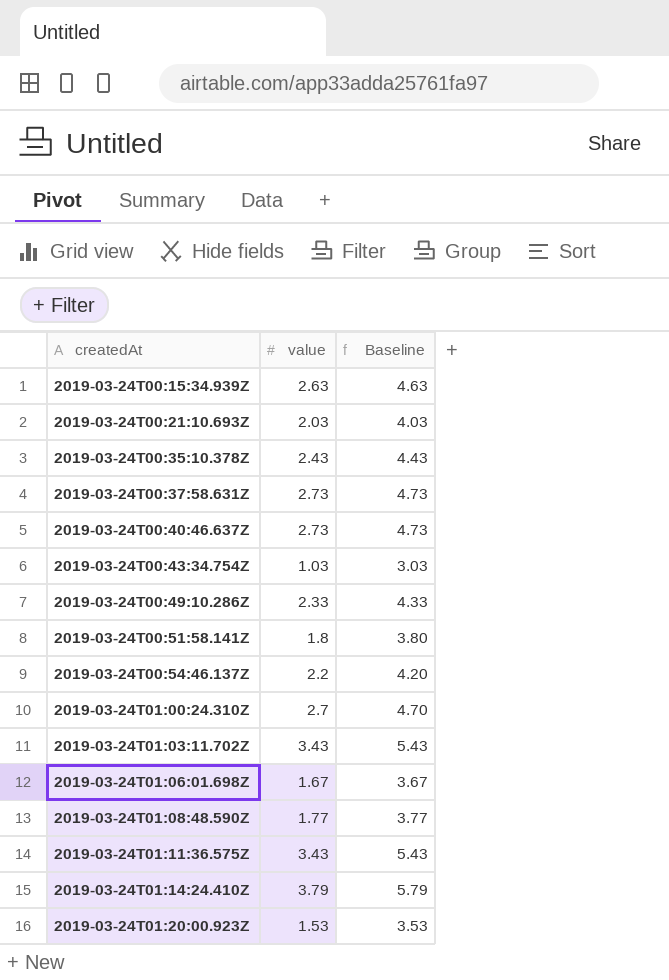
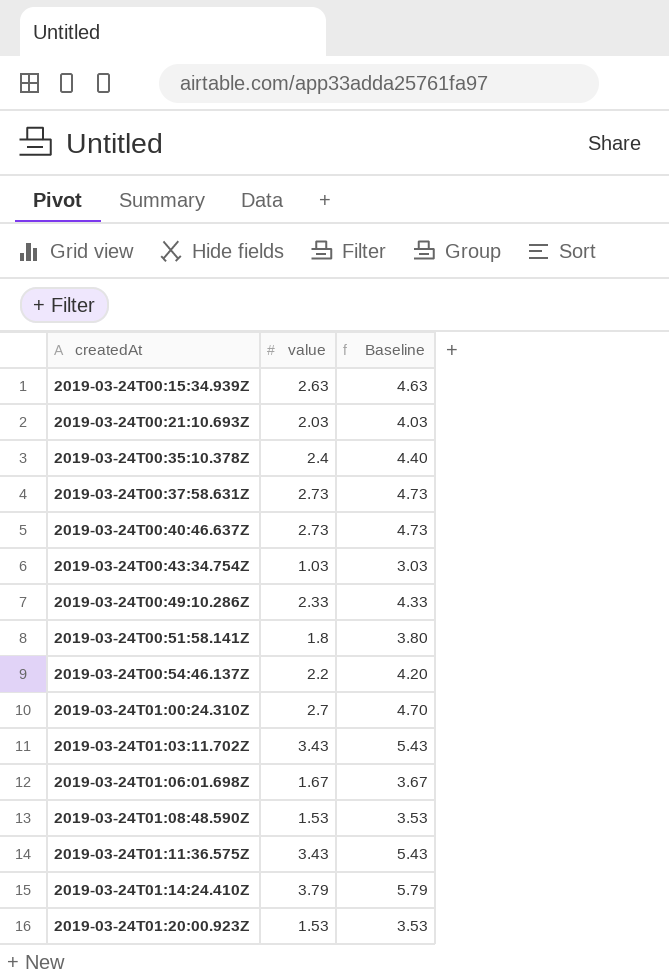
2019-03-24T00:35:10.378Z | value: 2.43 -> 2.4
2019-03-24T00:35:10.378Z | Baseline: 4.43 -> 4.40
2019-03-24T01:08:48.590Z | value: 1.77 -> 1.53
2019-03-24T01:08:48.590Z | Baseline: 3.77 -> 3.53

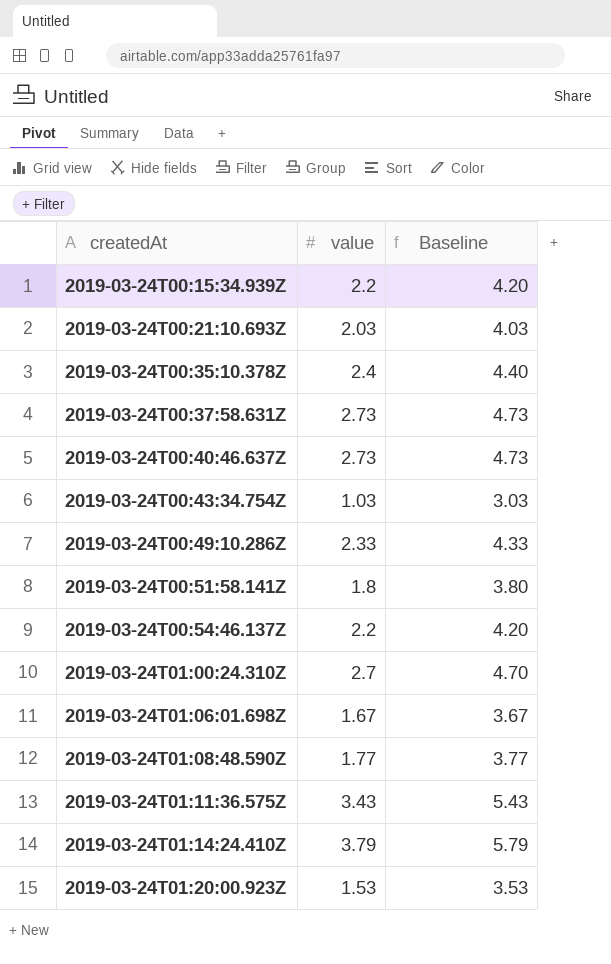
row 2019-03-24T01:03:11.702Z: 3.43 | 5.43 -> none
2019-03-24T00:15:34.939Z | value: 2.63 -> 2.2
2019-03-24T00:15:34.939Z | Baseline: 4.63 -> 4.20
2019-03-24T01:08:48.590Z | value: 1.53 -> 1.77
2019-03-24T01:08:48.590Z | Baseline: 3.53 -> 3.77

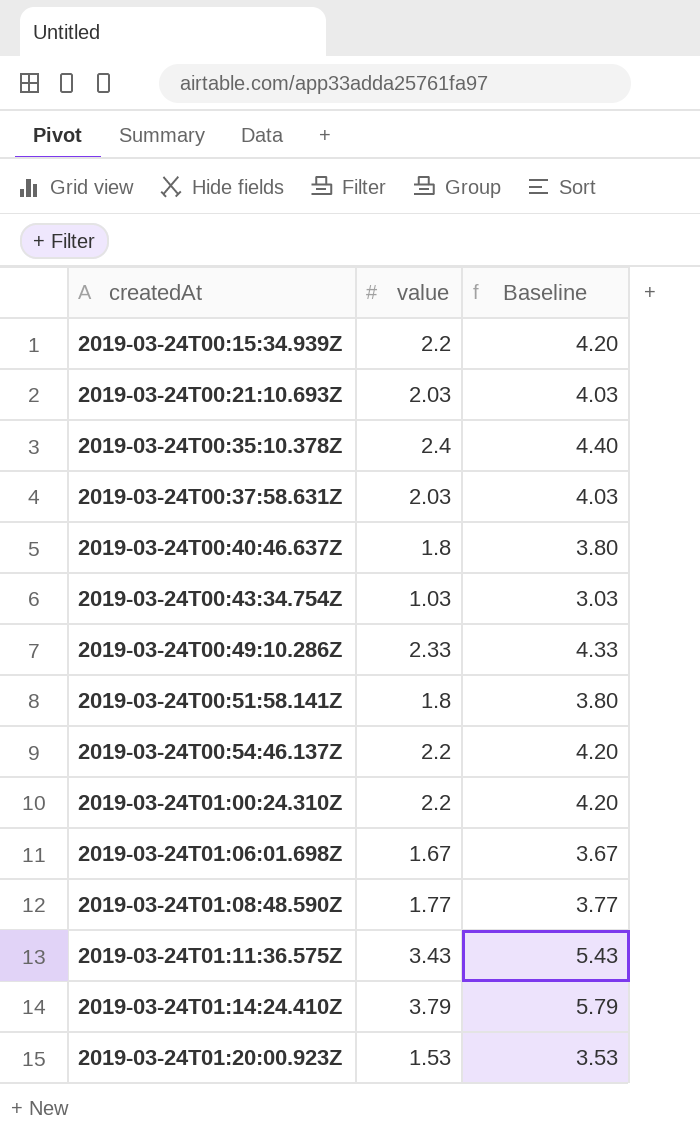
2019-03-24T00:37:58.631Z | value: 2.73 -> 2.03
2019-03-24T00:37:58.631Z | Baseline: 4.73 -> 4.03
2019-03-24T00:40:46.637Z | value: 2.73 -> 1.8
2019-03-24T00:40:46.637Z | Baseline: 4.73 -> 3.80
2019-03-24T01:00:24.310Z | value: 2.7 -> 2.2
2019-03-24T01:00:24.310Z | Baseline: 4.70 -> 4.20

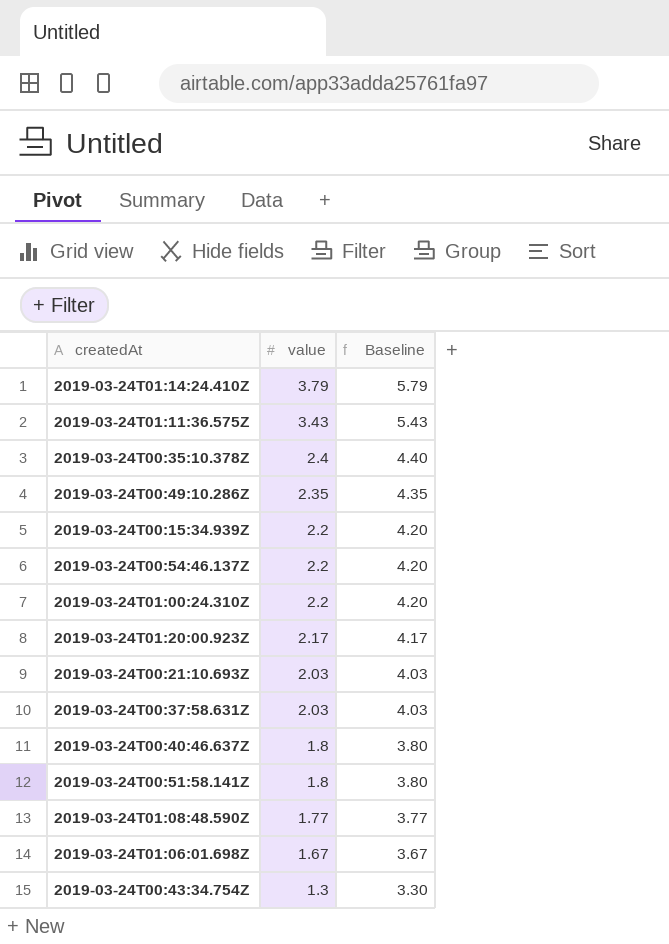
row order: createdAt ascending -> value descending
2019-03-24T00:49:10.286Z | value: 2.33 -> 2.35
2019-03-24T00:49:10.286Z | Baseline: 4.33 -> 4.35
2019-03-24T01:20:00.923Z | value: 1.53 -> 2.17
2019-03-24T01:20:00.923Z | Baseline: 3.53 -> 4.17
2019-03-24T00:43:34.754Z | value: 1.03 -> 1.3
2019-03-24T00:43:34.754Z | Baseline: 3.03 -> 3.30

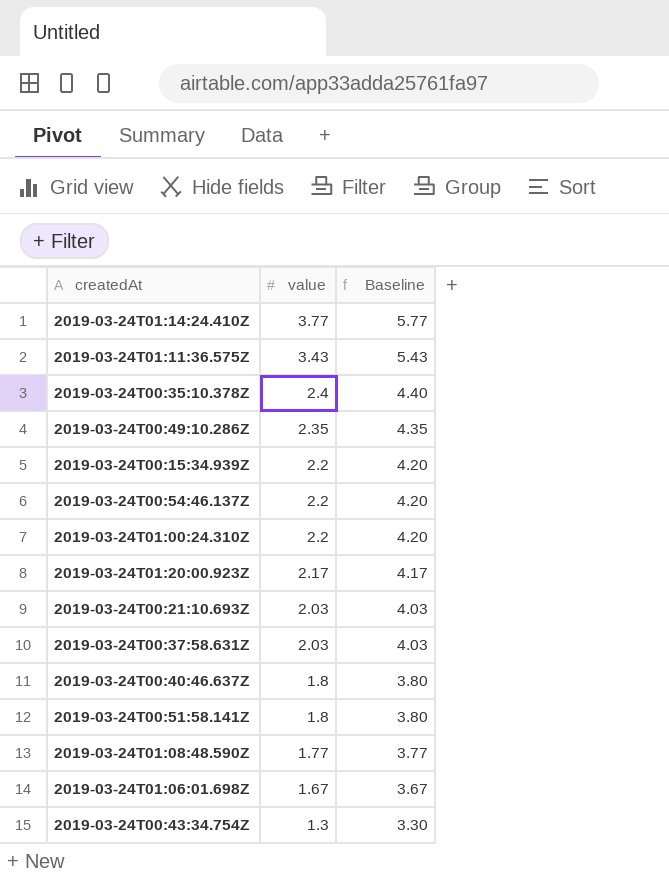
2019-03-24T01:14:24.410Z | value: 3.79 -> 3.77
2019-03-24T01:14:24.410Z | Baseline: 5.79 -> 5.77

